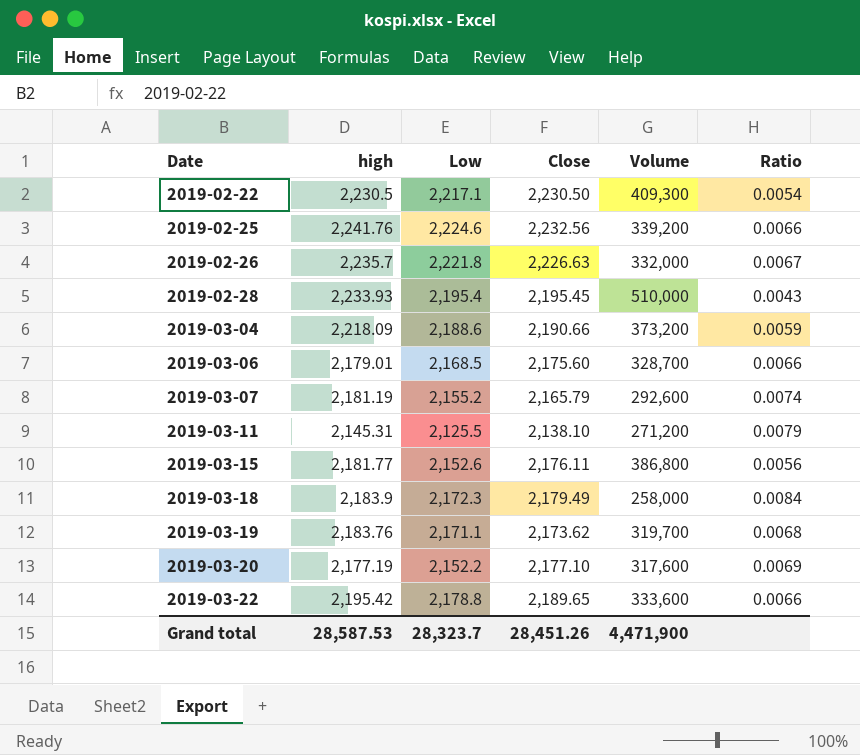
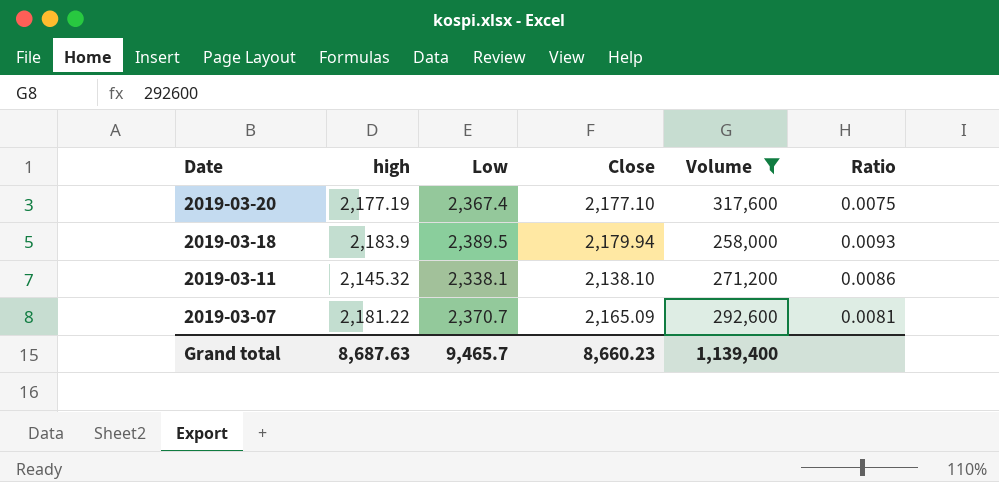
filter: none -> Volume <= 317,600
row order: Date ascending -> Date descending
column Ratio | formula: [Close] / [Volume] -> [Low] / [Volume]
2019-03-20 | Low: 2,152.2 -> 2,367.4
2019-03-18 | Low: 2,172.3 -> 2,389.5
2019-03-18 | Close: 2,179.49 -> 2,179.94
2019-03-11 | high: 2,145.31 -> 2,145.32
2019-03-11 | Low: 2,125.5 -> 2,338.1
2019-03-07 | high: 2,181.19 -> 2,181.22
2019-03-07 | Low: 2,155.2 -> 2,370.7
2019-03-07 | Close: 2,165.79 -> 2,165.09
Grand total | high: 28,587.53 -> 8,687.63
Grand total | Low: 28,323.7 -> 9,465.7
Grand total | Close: 28,451.26 -> 8,660.23
Grand total | Volume: 4,471,900 -> 1,139,400

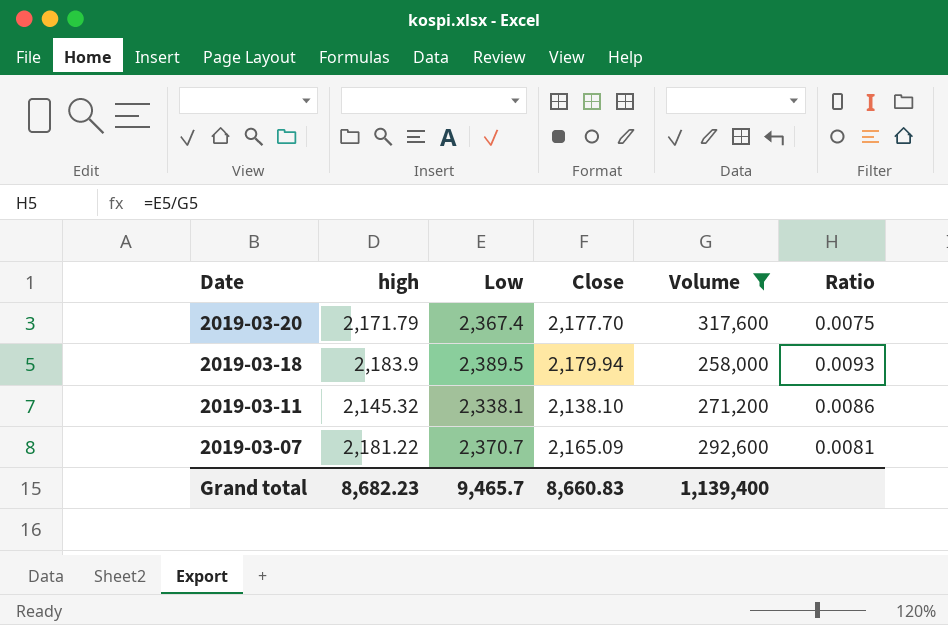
2019-03-20 | high: 2,177.19 -> 2,171.79
2019-03-20 | Close: 2,177.10 -> 2,177.70
Grand total | high: 8,687.63 -> 8,682.23
Grand total | Close: 8,660.23 -> 8,660.83

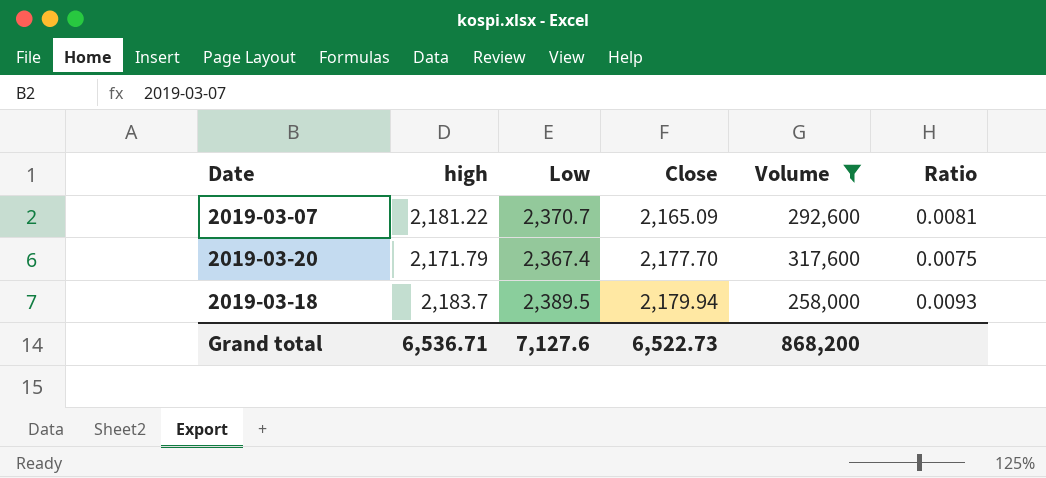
row order: Date descending -> Close ascending
row 2019-03-11: 2,145.32 | 2,338.1 | 2,138.10 | 271,200 | 0.0086 -> none
2019-03-18 | high: 2,183.9 -> 2,183.7
Grand total | high: 8,682.23 -> 6,536.71
Grand total | Low: 9,465.7 -> 7,127.6
Grand total | Close: 8,660.83 -> 6,522.73
Grand total | Volume: 1,139,400 -> 868,200

